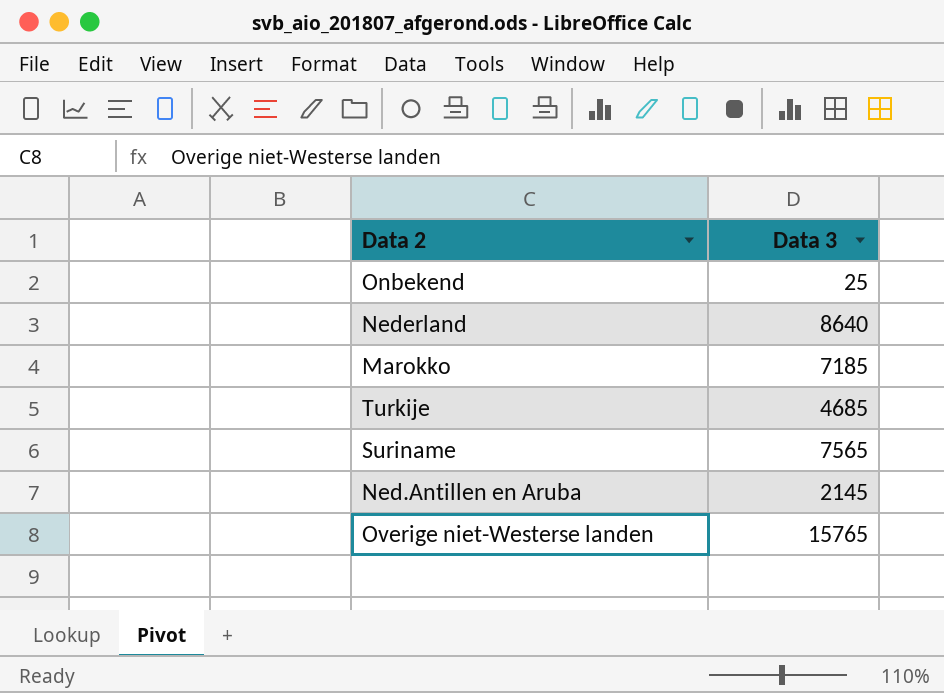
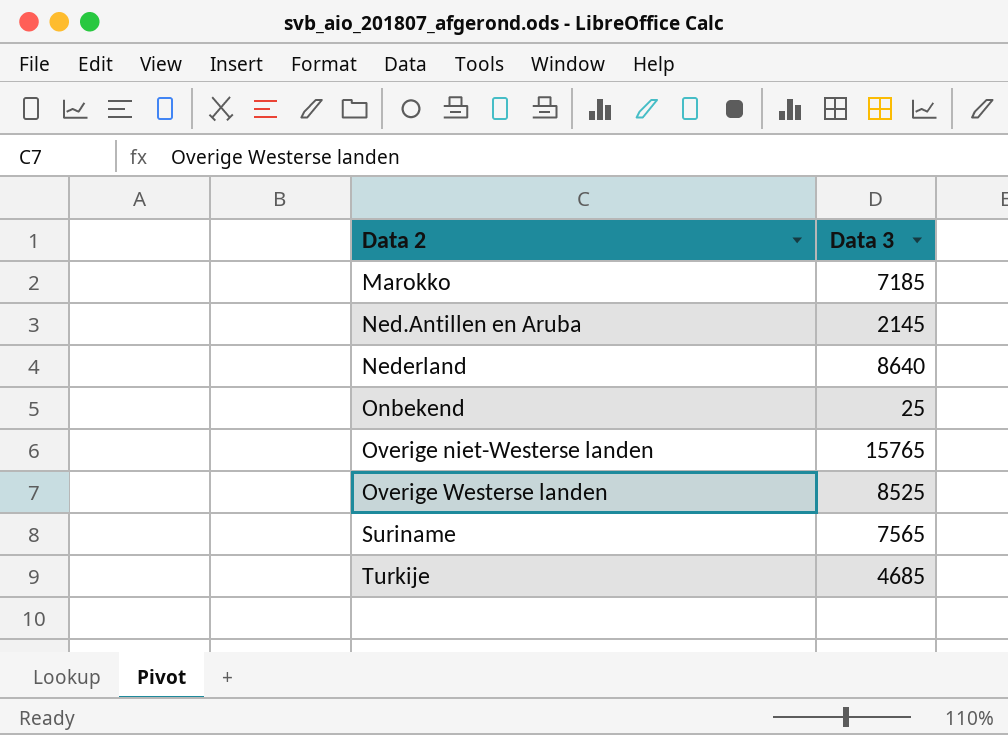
row order: none -> Data 2 ascending
row Overige Westerse landen: none -> 8525

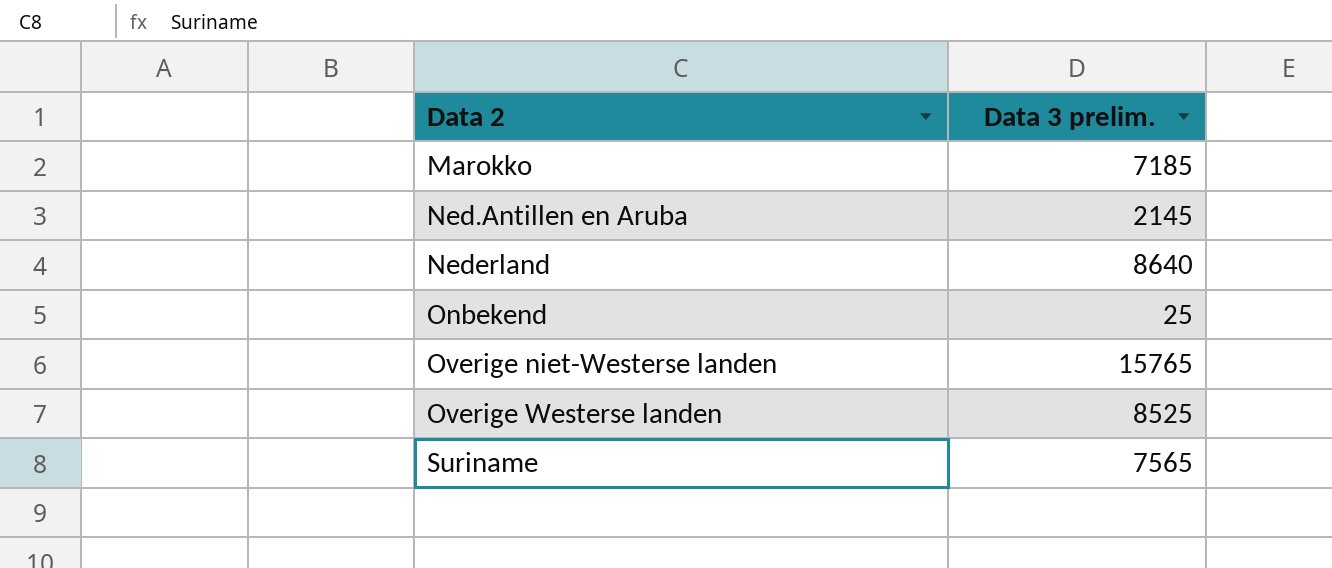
column name: Data 3 -> Data 3 prelim.
row Turkije: 4685 -> none

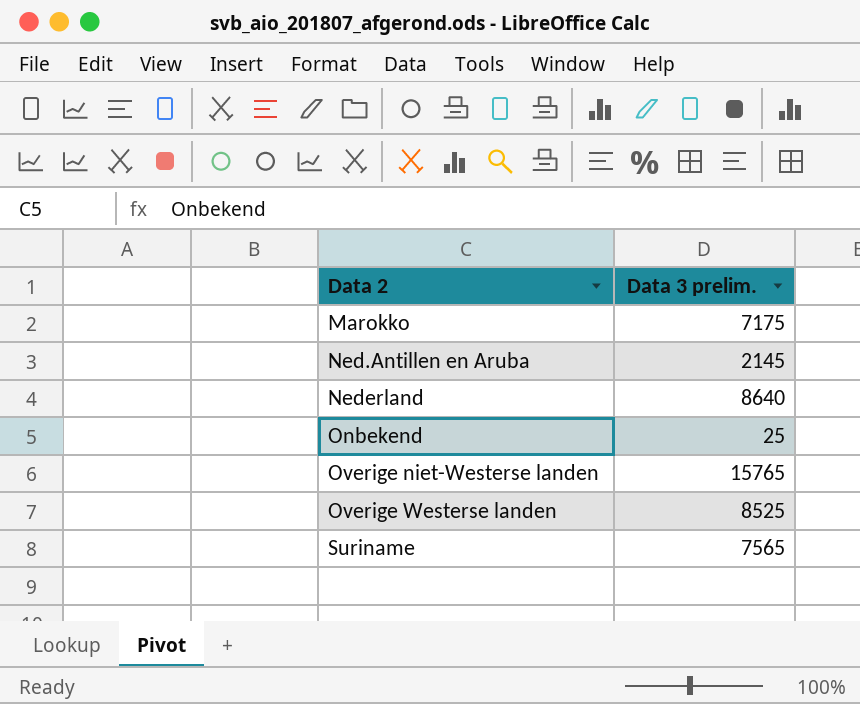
Marokko | Data 3 prelim.: 7185 -> 7175

